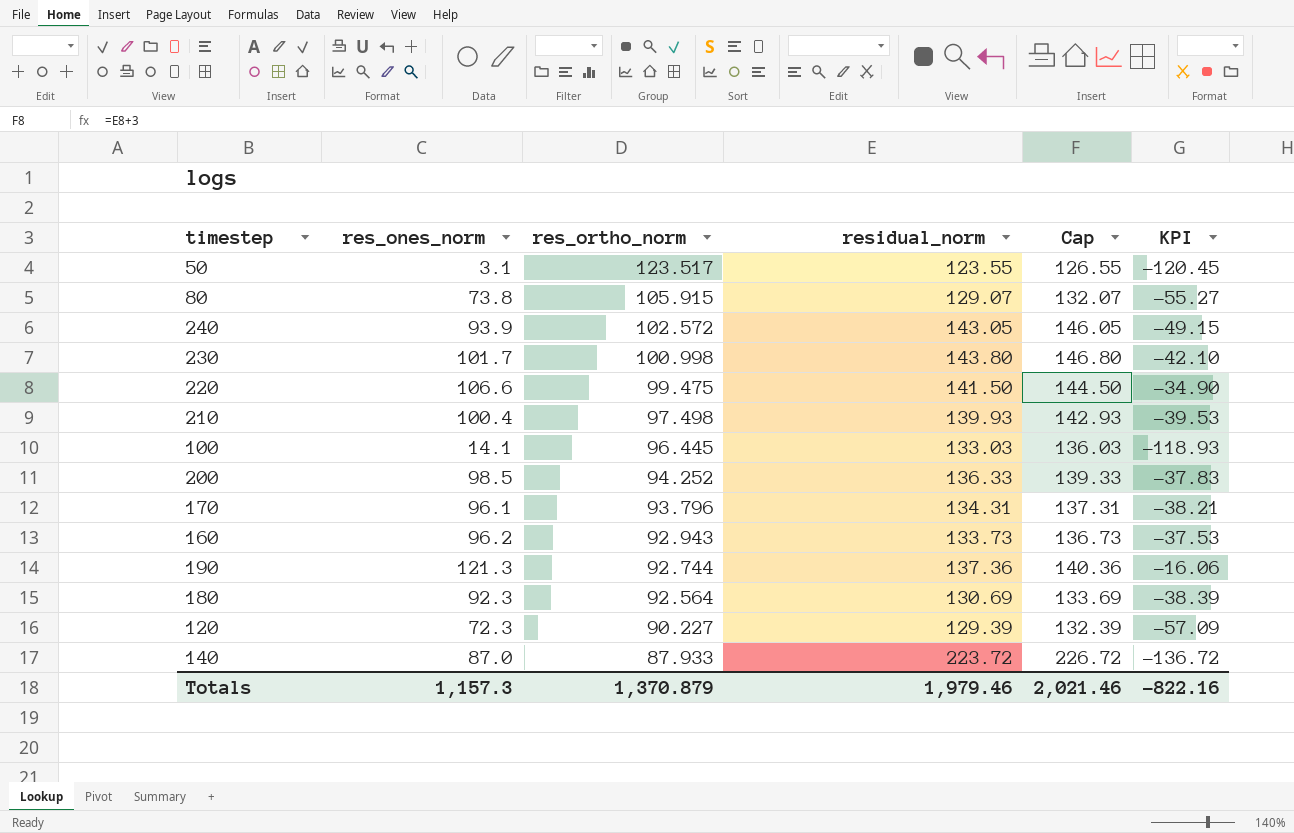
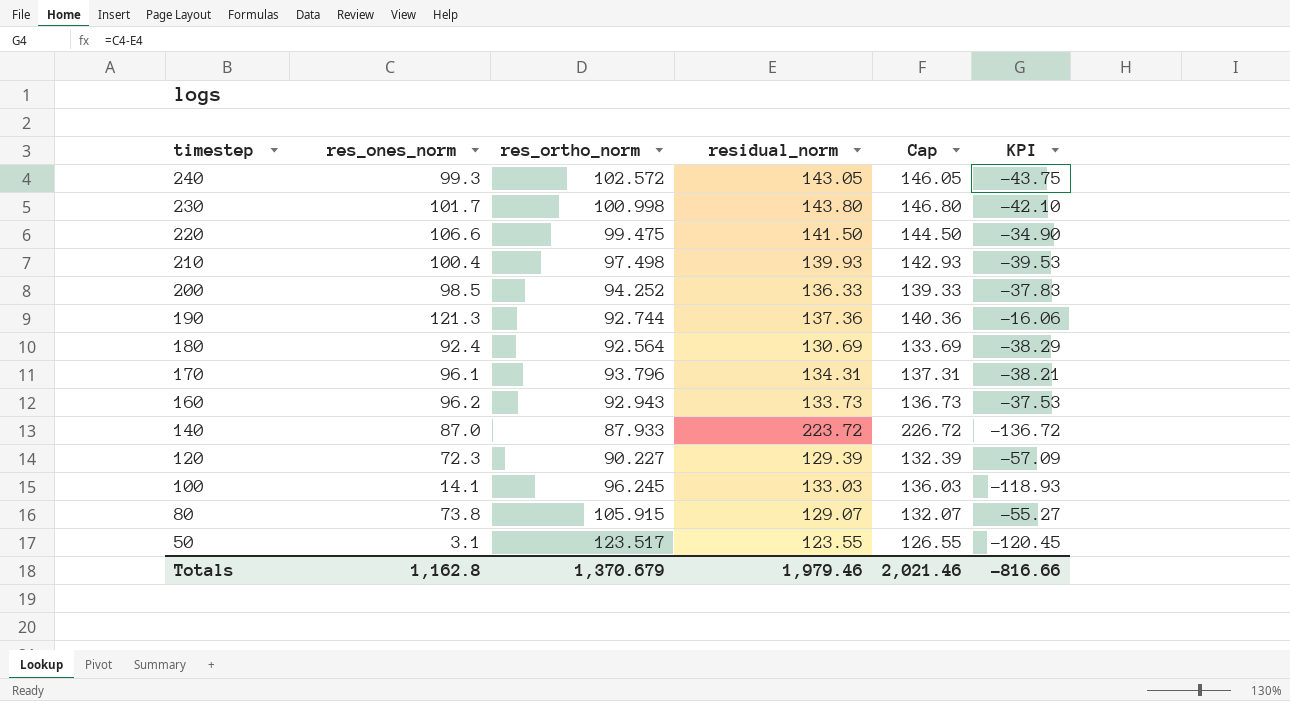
row order: res_ortho_norm descending -> timestep descending
240 | res_ones_norm: 93.9 -> 99.3
240 | KPI: -49.15 -> -43.75
180 | res_ones_norm: 92.3 -> 92.4
180 | KPI: -38.39 -> -38.29
100 | res_ortho_norm: 96.445 -> 96.245
Totals | res_ones_norm: 1,157.3 -> 1,162.8
Totals | res_ortho_norm: 1,370.879 -> 1,370.679
Totals | KPI: -822.16 -> -816.66

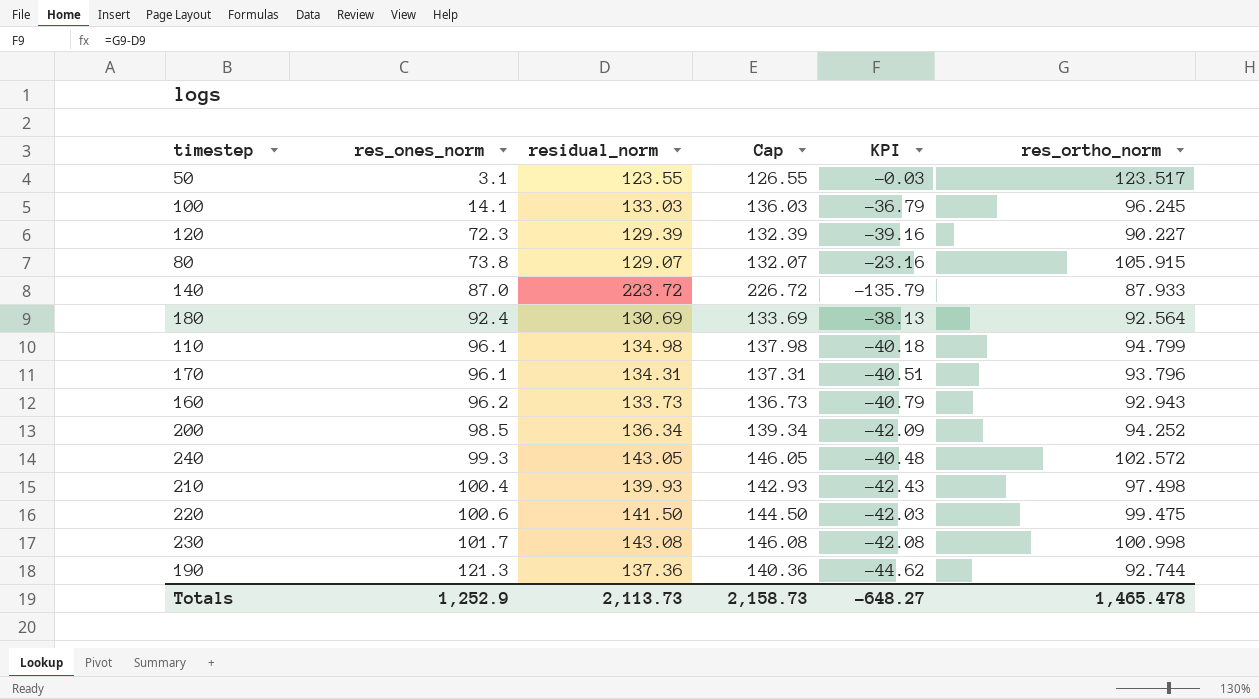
row order: timestep descending -> res_ones_norm ascending
column KPI | formula: [res_ones_norm] - [residual_norm] -> [res_ortho_norm] - [residual_norm]
column res_ortho_norm | position: 3 -> 6
row 110: none -> 96.1 | 134.98 | 137.98 | -40.18 | 94.799
200 | residual_norm: 136.33 -> 136.34
200 | Cap: 139.33 -> 139.34
220 | res_ones_norm: 106.6 -> 100.6
230 | residual_norm: 143.80 -> 143.08
230 | Cap: 146.80 -> 146.08
Totals | res_ones_norm: 1,162.8 -> 1,252.9
Totals | residual_norm: 1,979.46 -> 2,113.73
Totals | Cap: 2,021.46 -> 2,158.73
Totals | KPI: -816.66 -> -648.27
Totals | res_ortho_norm: 1,370.679 -> 1,465.478

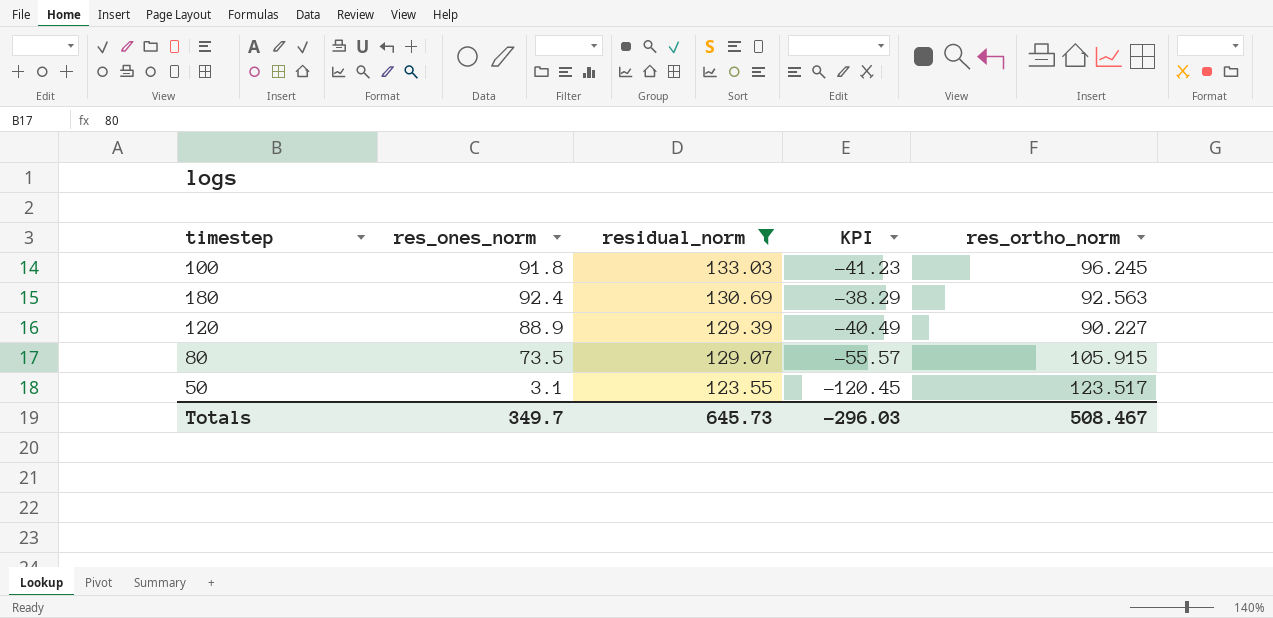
filter: none -> residual_norm <= 133.03
row order: res_ones_norm ascending -> residual_norm descending
column Cap | formula: [residual_norm] + 3 -> none
column KPI | formula: [res_ortho_norm] - [residual_norm] -> [res_ones_norm] - [residual_norm]
100 | res_ones_norm: 14.1 -> 91.8
180 | res_ortho_norm: 92.564 -> 92.563
120 | res_ones_norm: 72.3 -> 88.9
80 | res_ones_norm: 73.8 -> 73.5
Totals | res_ones_norm: 1,252.9 -> 349.7
Totals | residual_norm: 2,113.73 -> 645.73
Totals | KPI: -648.27 -> -296.03
Totals | res_ortho_norm: 1,465.478 -> 508.467

